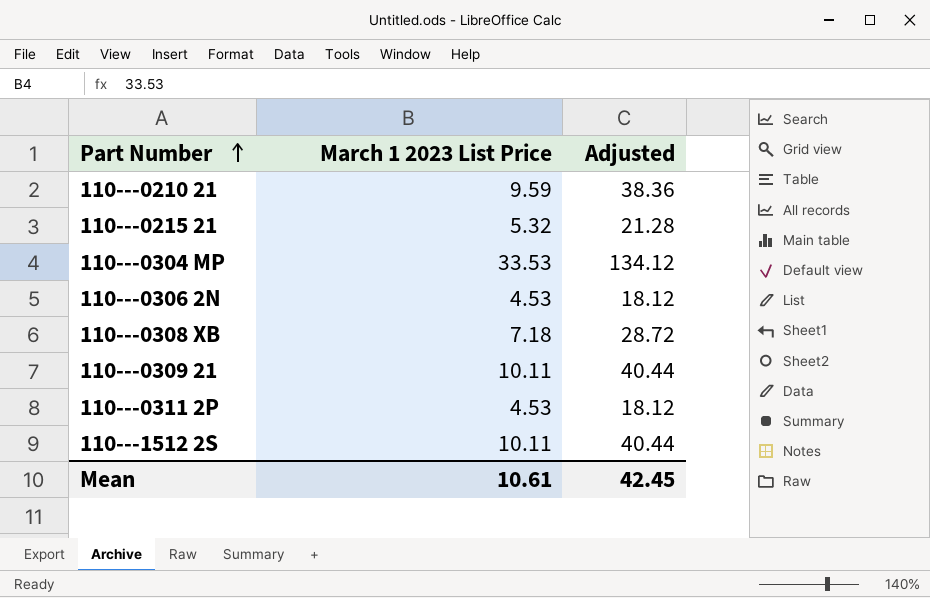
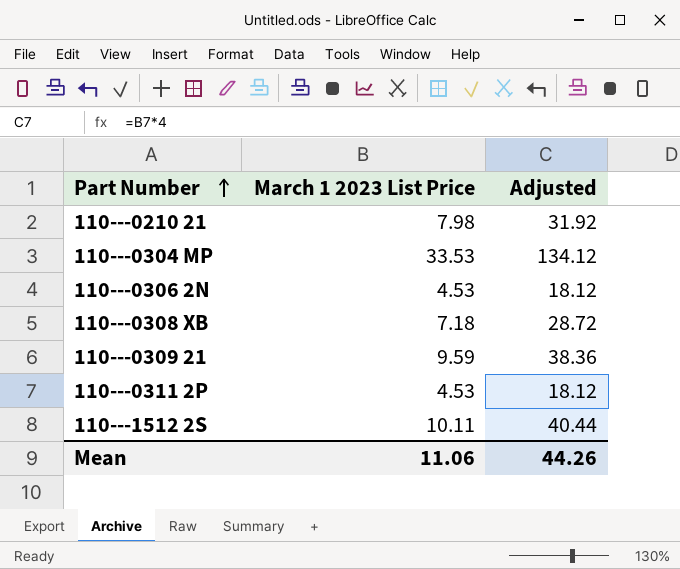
row 110---0215 21: 5.32 | 21.28 -> none
110---0210 21 | March 1 2023 List Price: 9.59 -> 7.98
110---0210 21 | Adjusted: 38.36 -> 31.92
110---0309 21 | March 1 2023 List Price: 10.11 -> 9.59
110---0309 21 | Adjusted: 40.44 -> 38.36
Mean | March 1 2023 List Price: 10.61 -> 11.06
Mean | Adjusted: 42.45 -> 44.26

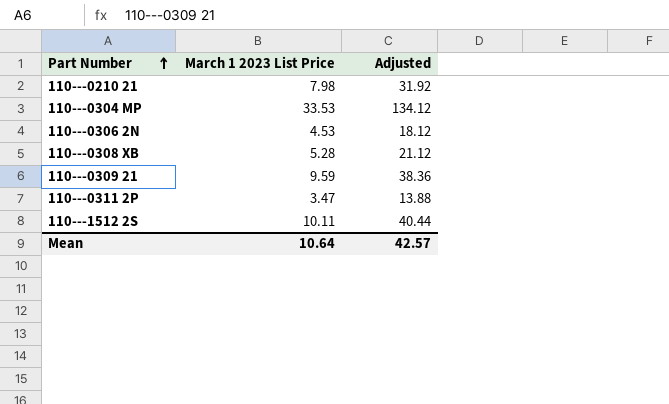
110---0308 XB | March 1 2023 List Price: 7.18 -> 5.28
110---0308 XB | Adjusted: 28.72 -> 21.12
110---0311 2P | March 1 2023 List Price: 4.53 -> 3.47
110---0311 2P | Adjusted: 18.12 -> 13.88
Mean | March 1 2023 List Price: 11.06 -> 10.64
Mean | Adjusted: 44.26 -> 42.57

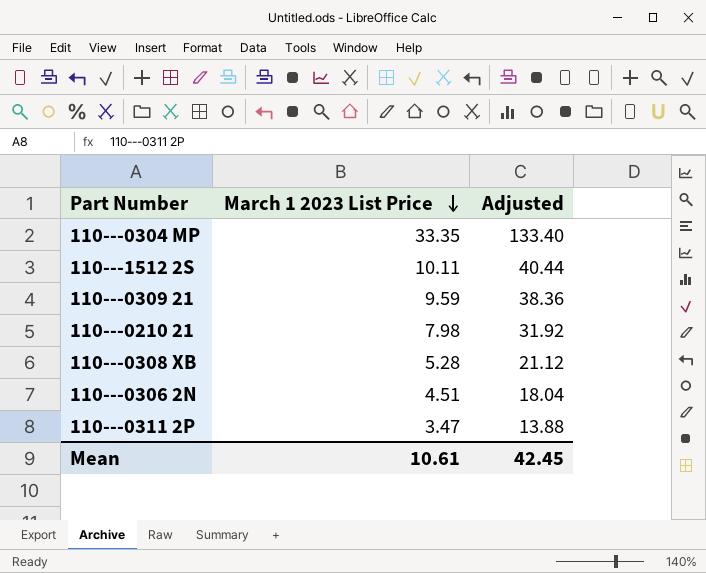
row order: Part Number ascending -> March 1 2023 List Price descending
110---0304 MP | March 1 2023 List Price: 33.53 -> 33.35
110---0304 MP | Adjusted: 134.12 -> 133.40
110---0306 2N | March 1 2023 List Price: 4.53 -> 4.51
110---0306 2N | Adjusted: 18.12 -> 18.04
Mean | March 1 2023 List Price: 10.64 -> 10.61
Mean | Adjusted: 42.57 -> 42.45

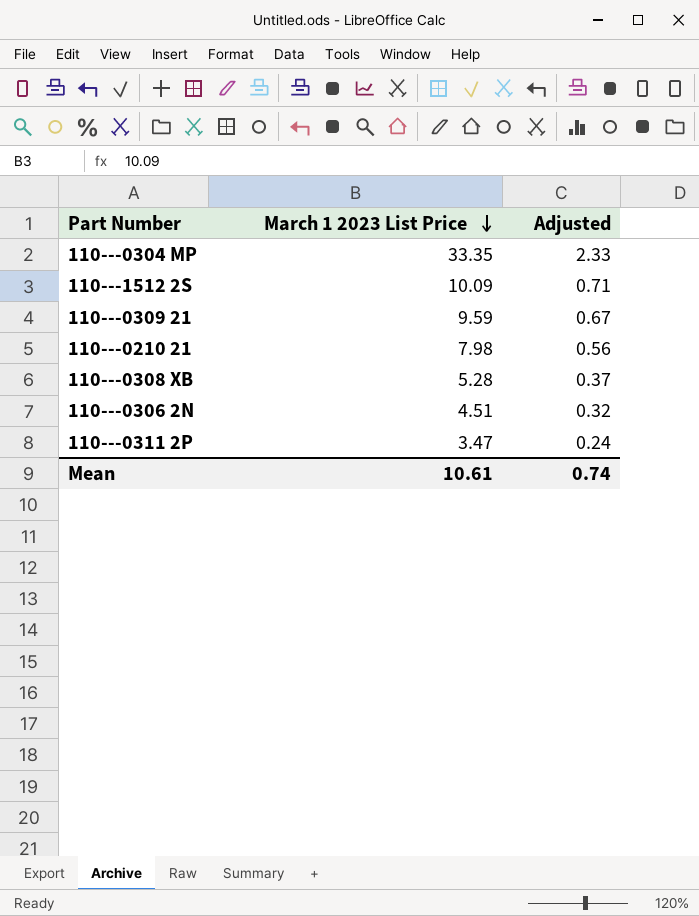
column Adjusted | formula: [March 1 2023 List Price] * 4 -> [March 1 2023 List Price] * 0.07
110---1512 2S | March 1 2023 List Price: 10.11 -> 10.09
Mean | Adjusted: 42.45 -> 0.74

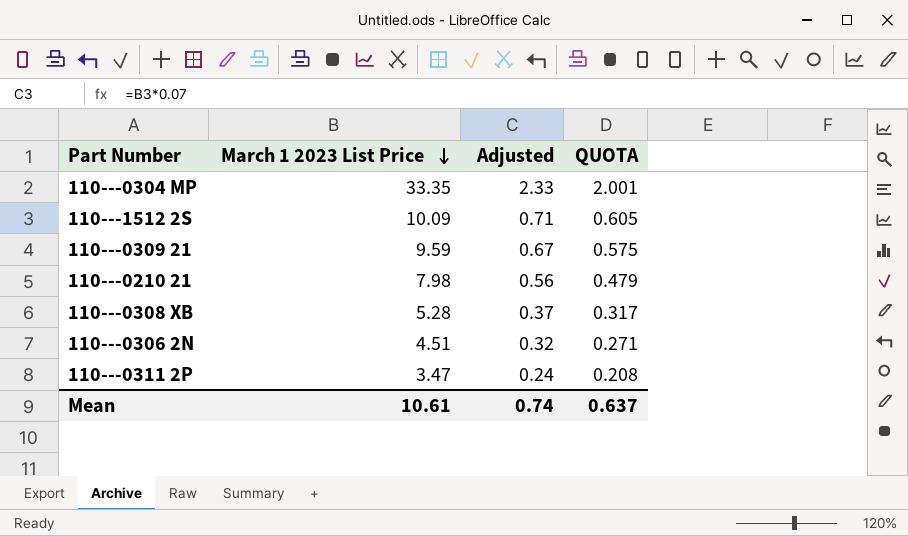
column QUOTA | formula: none -> [March 1 2023 List Price] * 0.06

